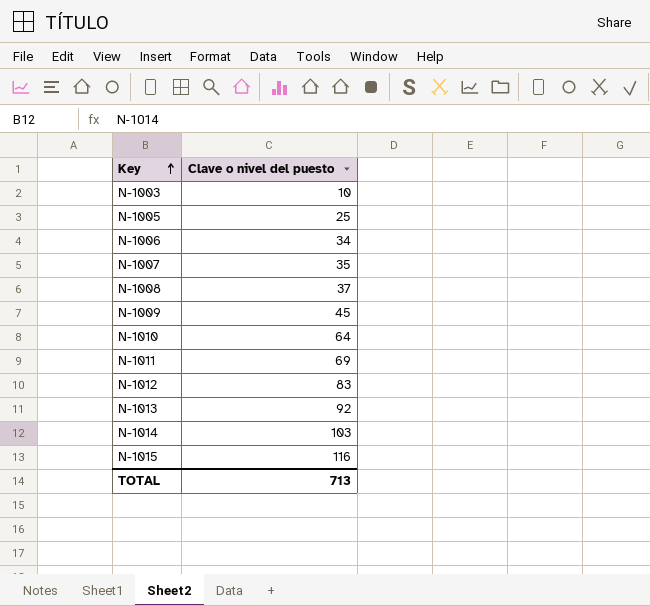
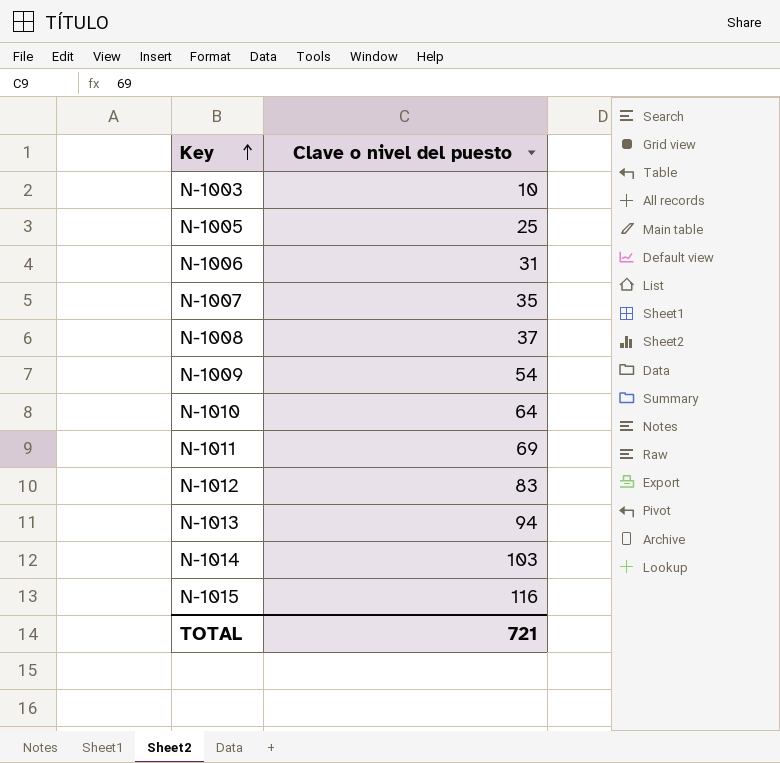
N-1006 | Clave o nivel del puesto: 34 -> 31
N-1009 | Clave o nivel del puesto: 45 -> 54
N-1013 | Clave o nivel del puesto: 92 -> 94
TOTAL | Clave o nivel del puesto: 713 -> 721

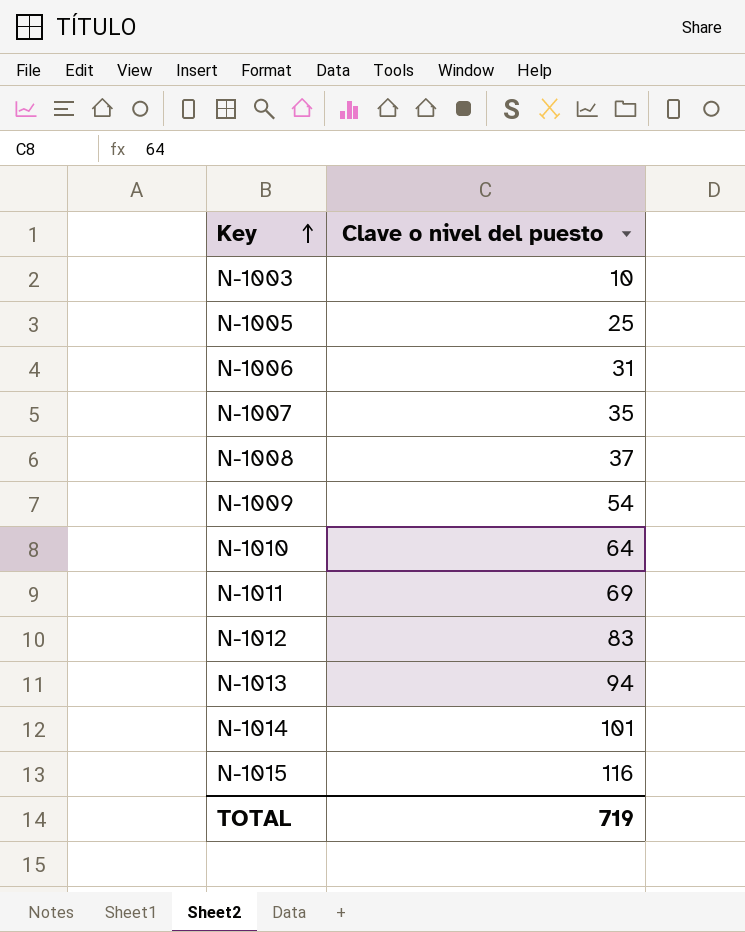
N-1014 | Clave o nivel del puesto: 103 -> 101
TOTAL | Clave o nivel del puesto: 721 -> 719

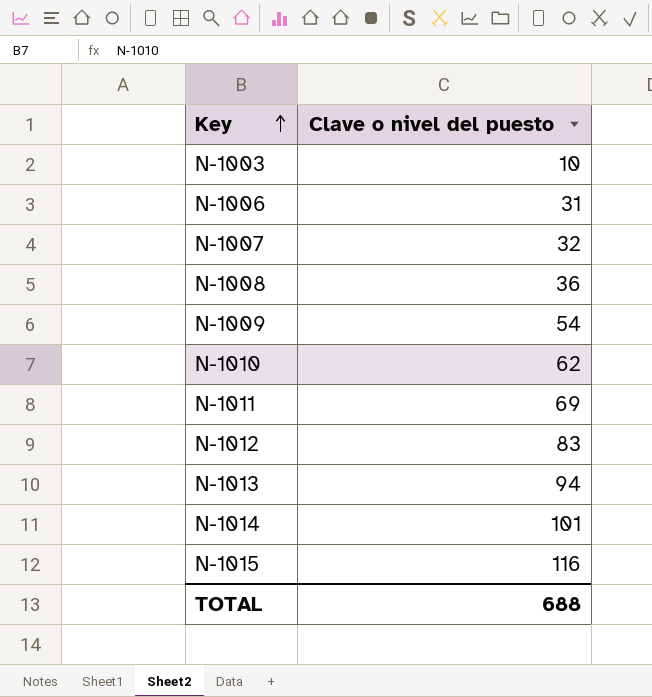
row N-1005: 25 -> none
N-1007 | Clave o nivel del puesto: 35 -> 32
N-1008 | Clave o nivel del puesto: 37 -> 36
N-1010 | Clave o nivel del puesto: 64 -> 62
TOTAL | Clave o nivel del puesto: 719 -> 688

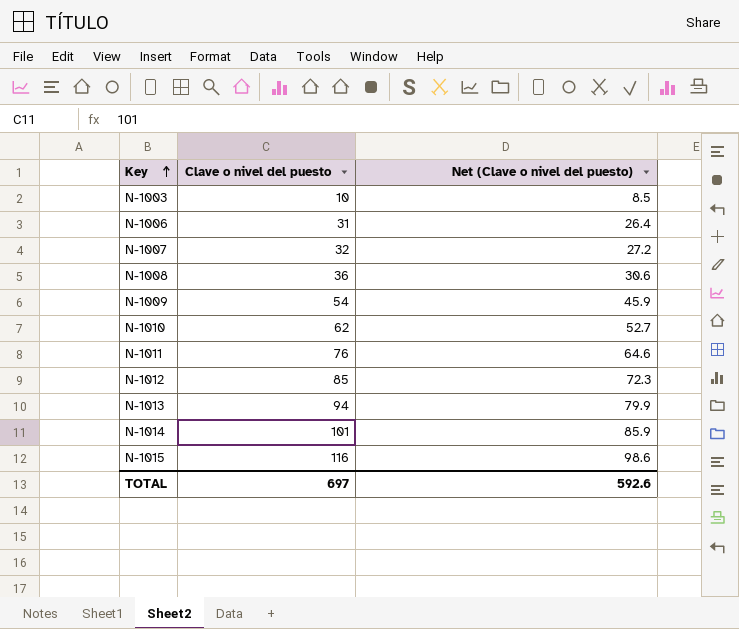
column Net (Clave o nivel del puesto) | formula: none -> [Clave o nivel del puesto] * 0.85
N-1011 | Clave o nivel del puesto: 69 -> 76
N-1012 | Clave o nivel del puesto: 83 -> 85
TOTAL | Clave o nivel del puesto: 688 -> 697

